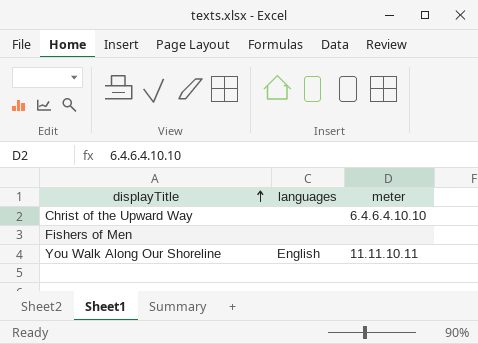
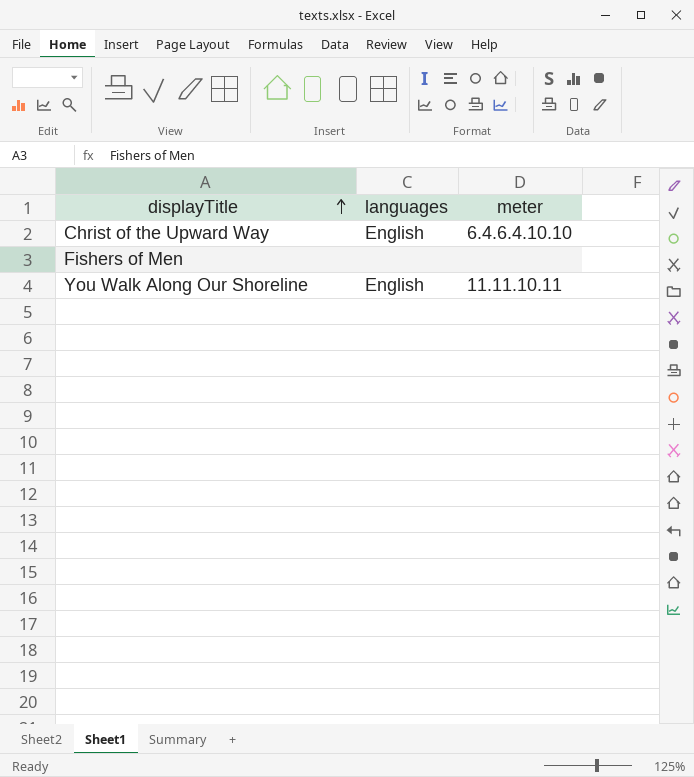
Christ of the Upward Way | languages: none -> English

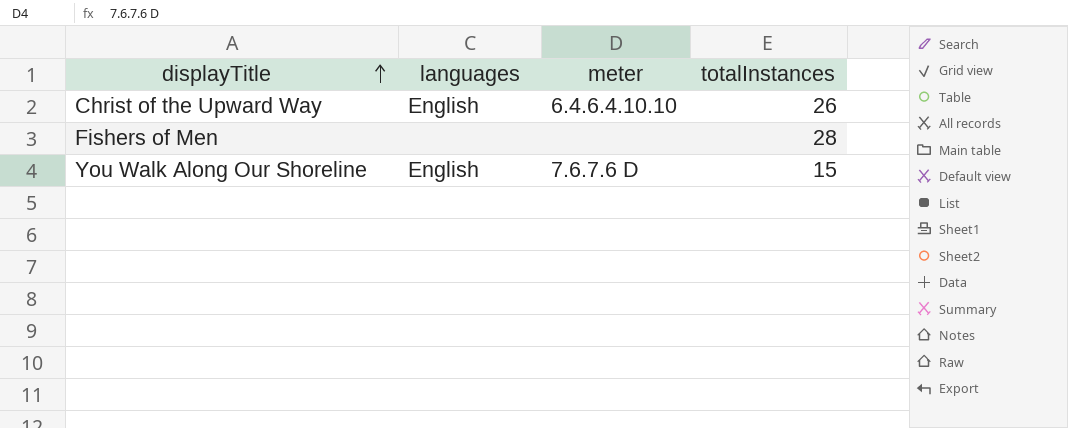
column totalInstances | position: none -> 4
You Walk Along Our Shoreline | meter: 11.11.10.11 -> 7.6.7.6 D

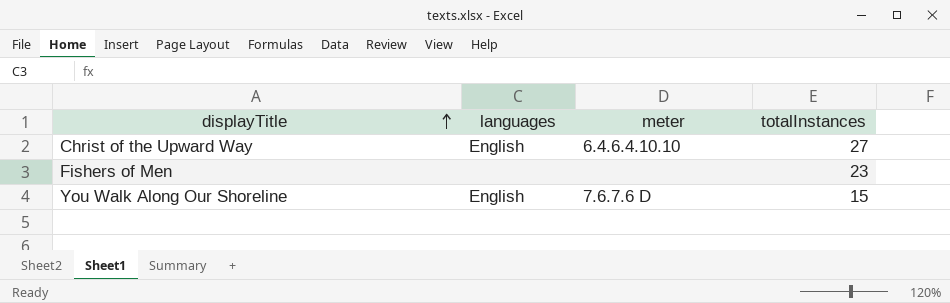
Christ of the Upward Way | totalInstances: 26 -> 27
Fishers of Men | totalInstances: 28 -> 23

